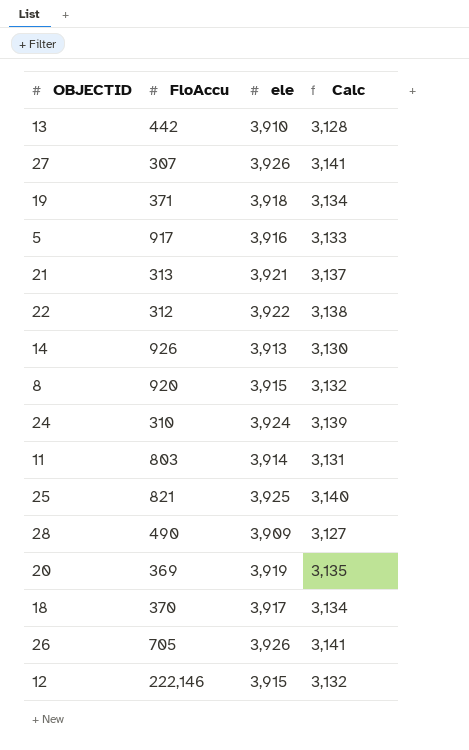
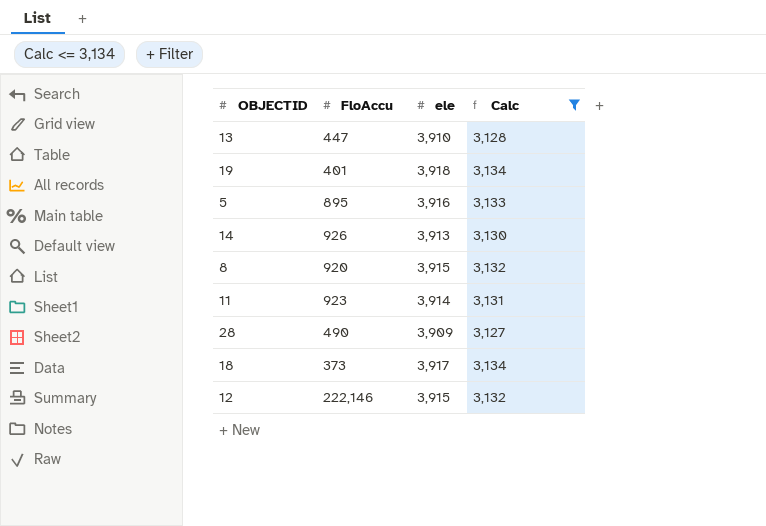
filter: none -> Calc <= 3,134
13 | FloAccu: 442 -> 447
19 | FloAccu: 371 -> 401
5 | FloAccu: 917 -> 895
11 | FloAccu: 803 -> 923
18 | FloAccu: 370 -> 373

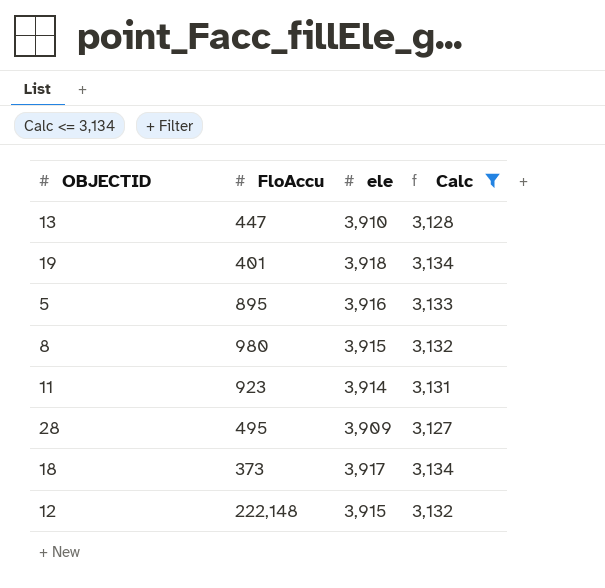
row 14: 926 | 3,913 | 3,130 -> none
8 | FloAccu: 920 -> 980
28 | FloAccu: 490 -> 495
12 | FloAccu: 222,146 -> 222,148

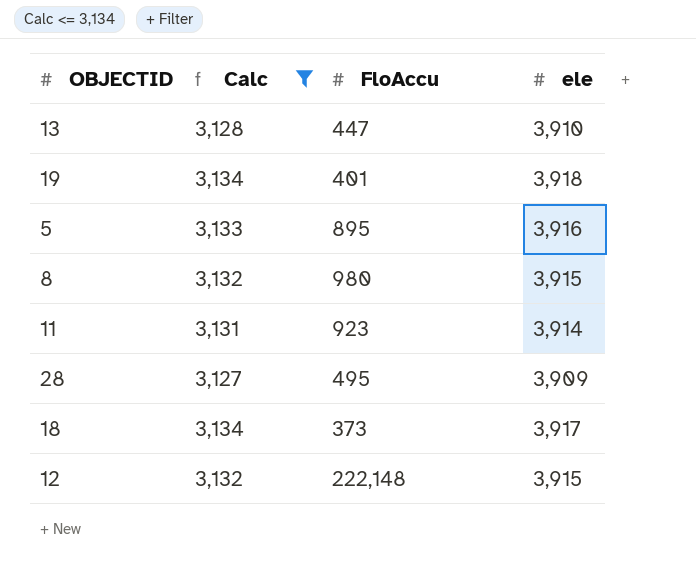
column Calc | position: 4 -> 2

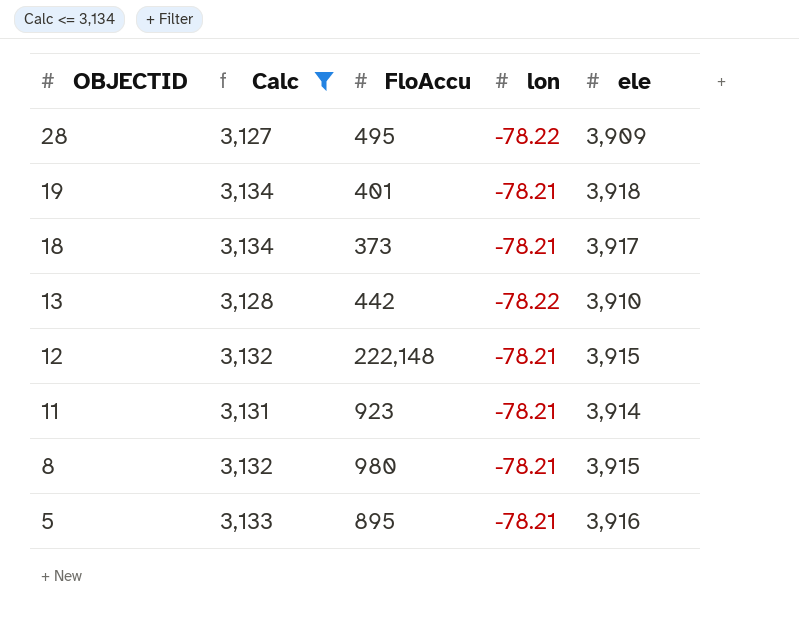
row order: none -> OBJECTID descending
column lon | position: none -> 4
13 | FloAccu: 447 -> 442

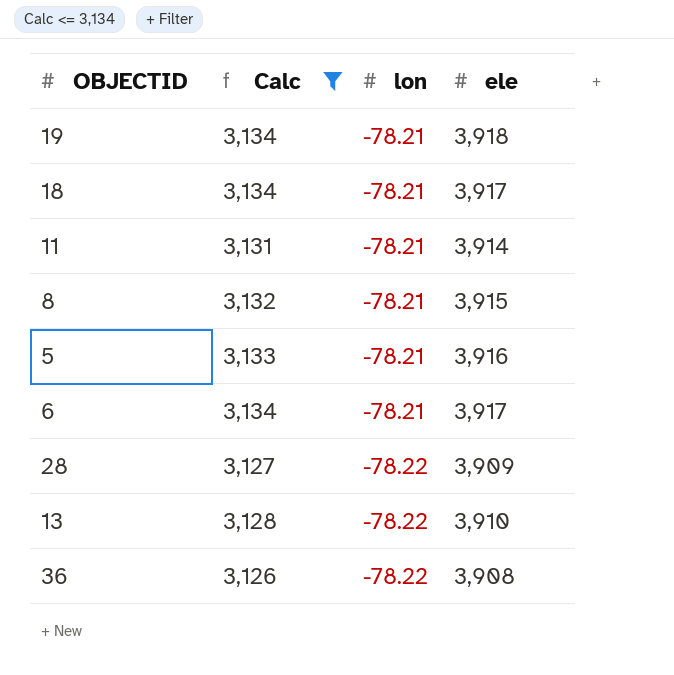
row order: OBJECTID descending -> lon descending
column FloAccu | position: 3 -> none
row 12: 3,132 | 222,148 | -78.21 | 3,915 -> none
row 6: none -> 3,134 | -78.21 | 3,917
row 36: none -> 3,126 | -78.22 | 3,908

